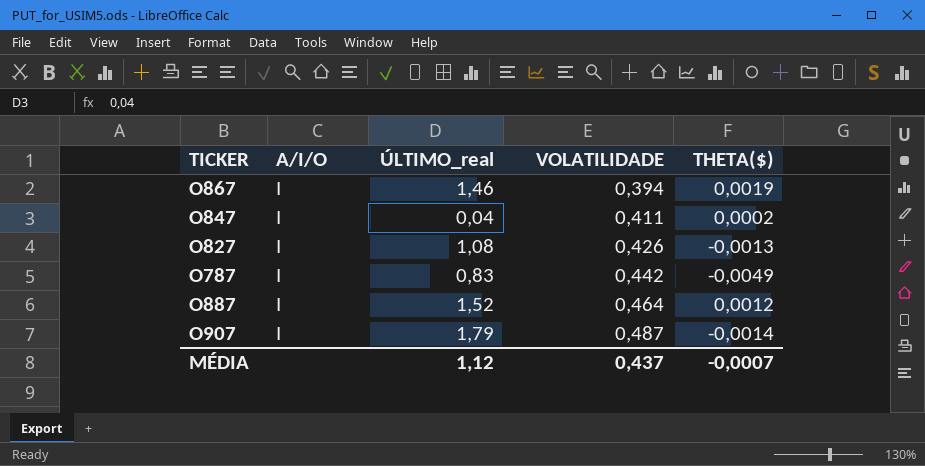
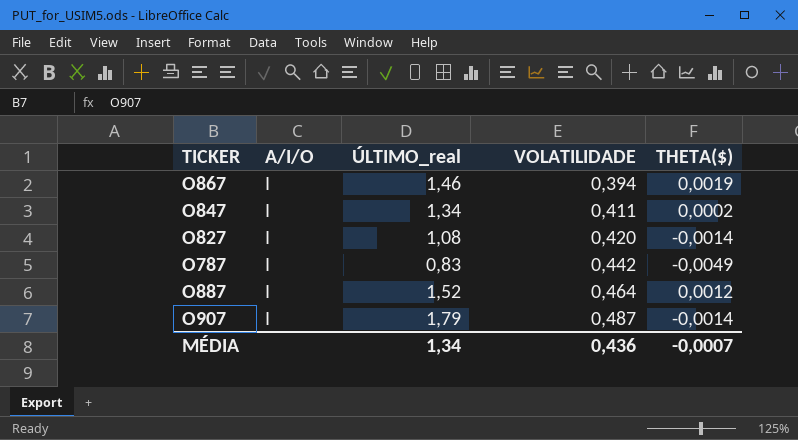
O847 | ÚLTIMO_real: 0,04 -> 1,34
O827 | VOLATILIDADE: 0,426 -> 0,420
O827 | THETA($): -0,0013 -> -0,0014
MÉDIA | ÚLTIMO_real: 1,12 -> 1,34
MÉDIA | VOLATILIDADE: 0,437 -> 0,436

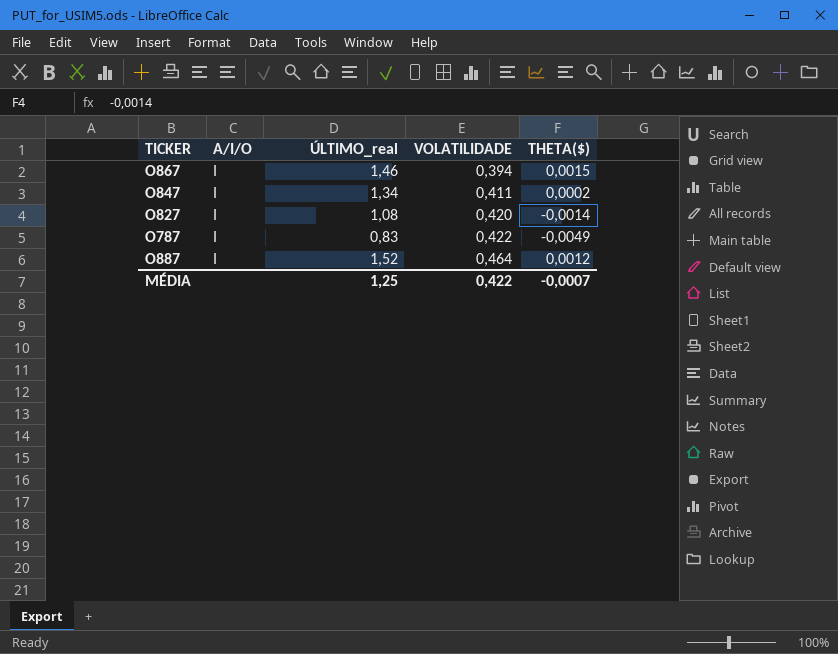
row O907: I | 1,79 | 0,487 | -0,0014 -> none
O867 | THETA($): 0,0019 -> 0,0015
O787 | VOLATILIDADE: 0,442 -> 0,422
MÉDIA | ÚLTIMO_real: 1,34 -> 1,25
MÉDIA | VOLATILIDADE: 0,436 -> 0,422

